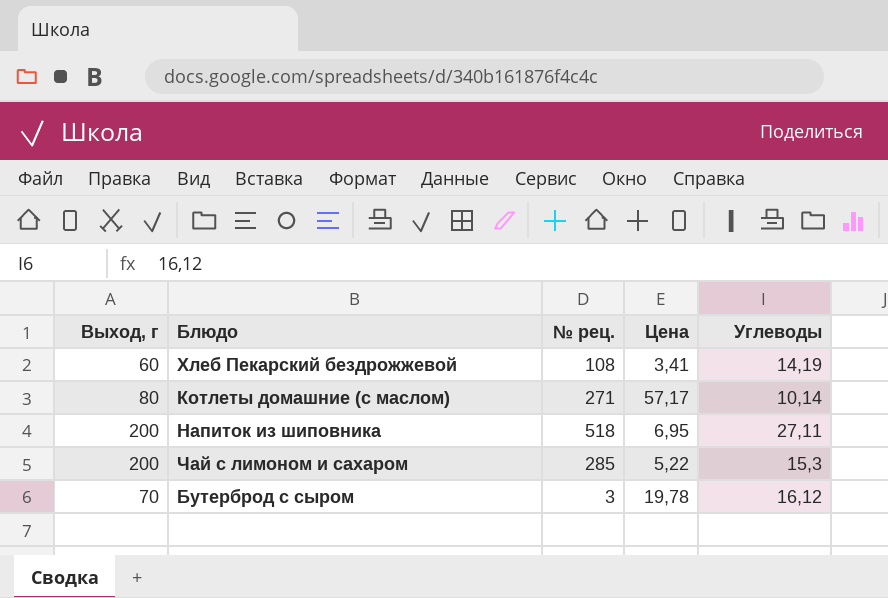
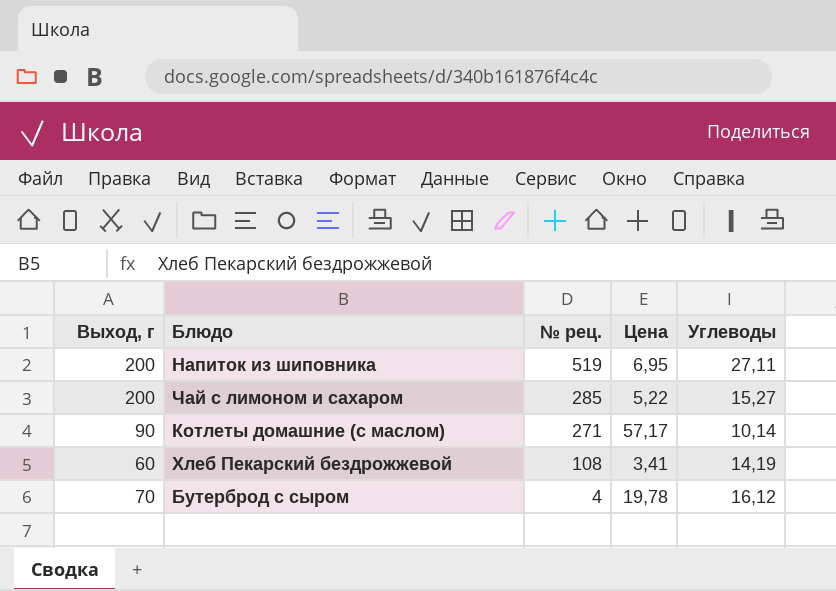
row order: none -> № рец. descending
Напиток из шиповника | № рец.: 518 -> 519
Чай с лимоном и сахаром | Углеводы: 15,3 -> 15,27
Котлеты домашние (с маслом) | Выход, г: 80 -> 90
Бутерброд с сыром | № рец.: 3 -> 4

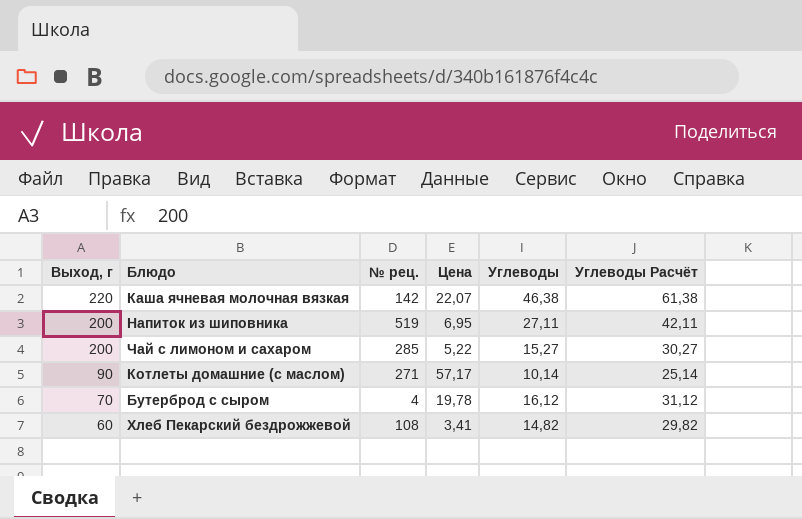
row order: № рец. descending -> Выход, г descending
column Углеводы Расчёт | formula: none -> [Углеводы] + 15
row Каша ячневая молочная вязкая: none -> 220 | 142 | 22,07 | 46,38 | 61,38
Хлеб Пекарский бездрожжевой | Углеводы: 14,19 -> 14,82

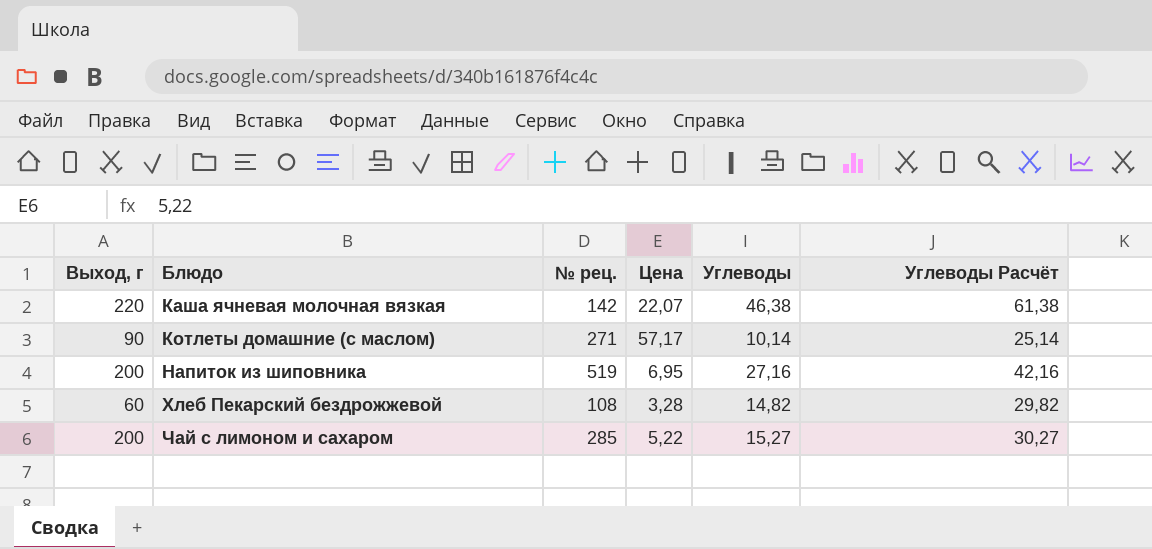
row order: Выход, г descending -> Блюдо ascending
row Бутерброд с сыром: 70 | 4 | 19,78 | 16,12 | 31,12 -> none
Напиток из шиповника | Углеводы: 27,11 -> 27,16
Напиток из шиповника | Углеводы Расчёт: 42,11 -> 42,16
Хлеб Пекарский бездрожжевой | Цена: 3,41 -> 3,28

